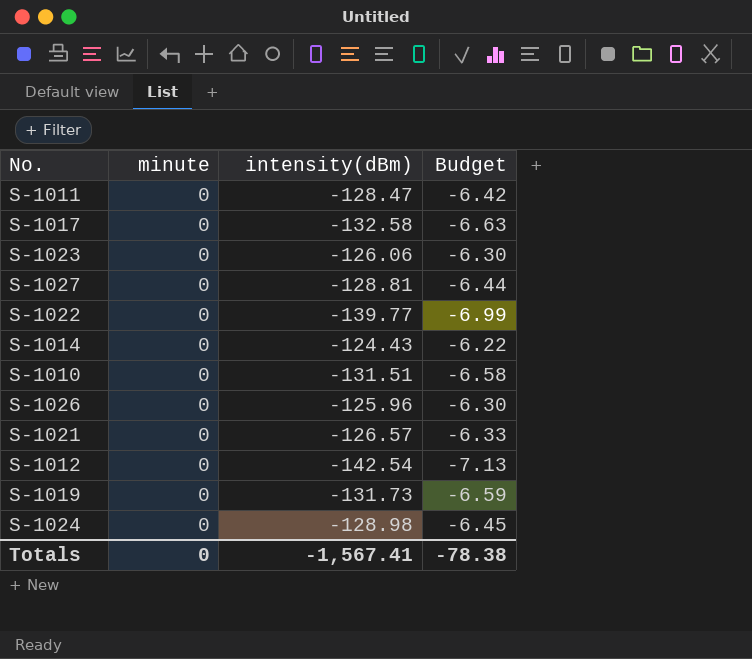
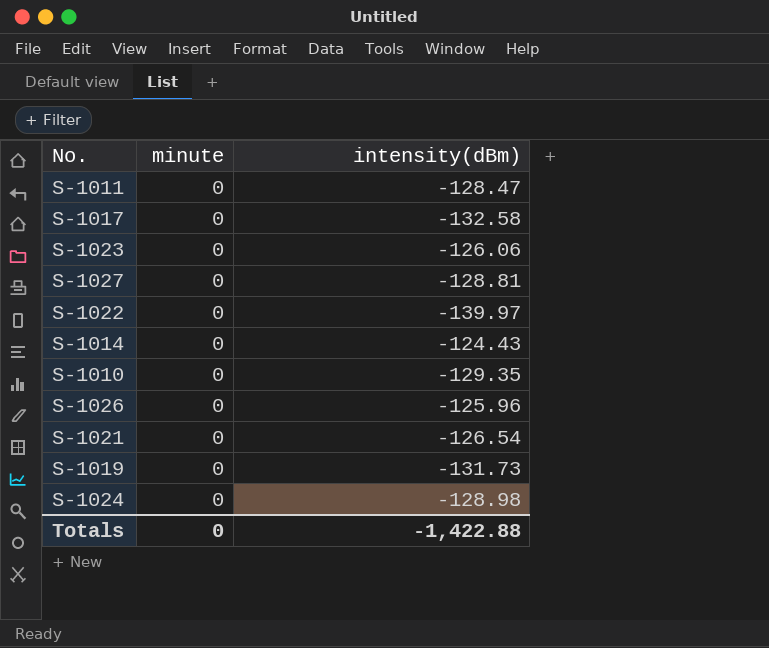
column Budget | formula: [intensity(dBm)] * 0.05 -> none
row S-1012: 0 | -142.54 | -7.13 -> none
S-1022 | intensity(dBm): -139.77 -> -139.97
S-1010 | intensity(dBm): -131.51 -> -129.35
S-1021 | intensity(dBm): -126.57 -> -126.54
Totals | intensity(dBm): -1,567.41 -> -1,422.88

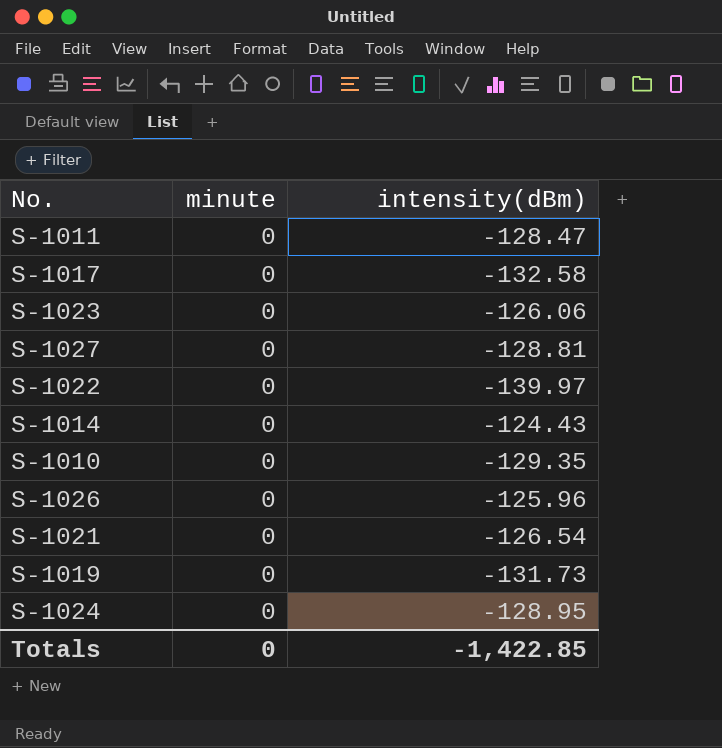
S-1024 | intensity(dBm): -128.98 -> -128.95
Totals | intensity(dBm): -1,422.88 -> -1,422.85

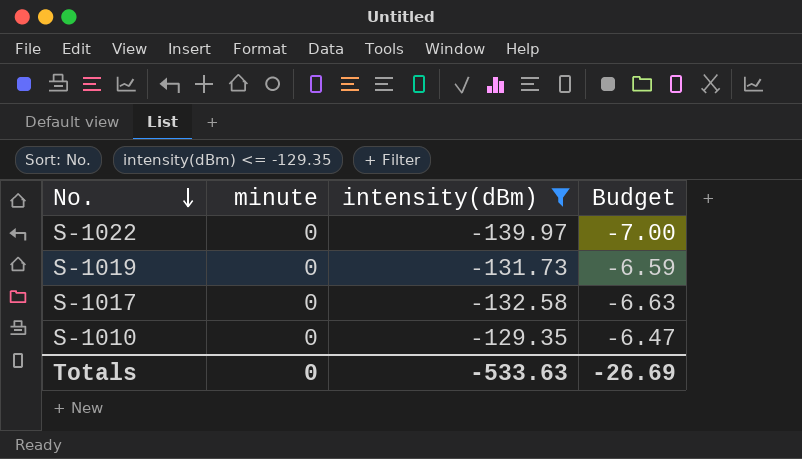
filter: none -> intensity(dBm) <= -129.35
row order: none -> No. descending
column Budget | formula: none -> [intensity(dBm)] * 0.05
Totals | intensity(dBm): -1,422.85 -> -533.63

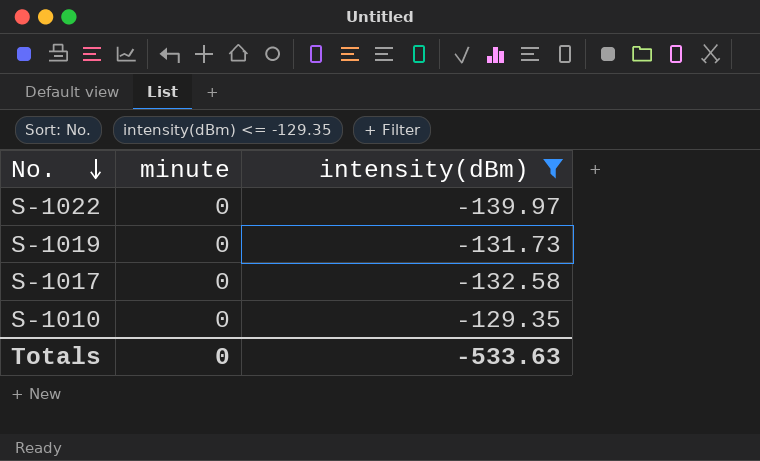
column Budget | formula: [intensity(dBm)] * 0.05 -> none

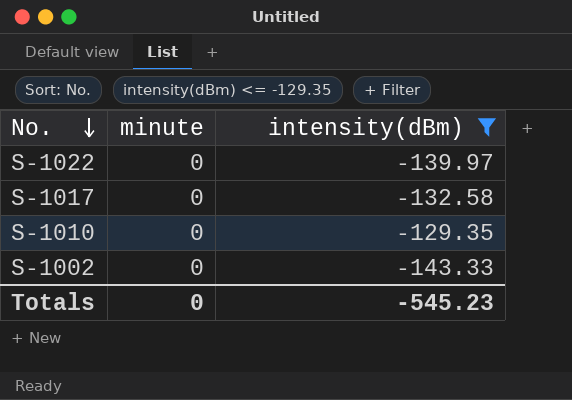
row S-1019: 0 | -131.73 -> none
row S-1002: none -> 0 | -143.33
Totals | intensity(dBm): -533.63 -> -545.23

